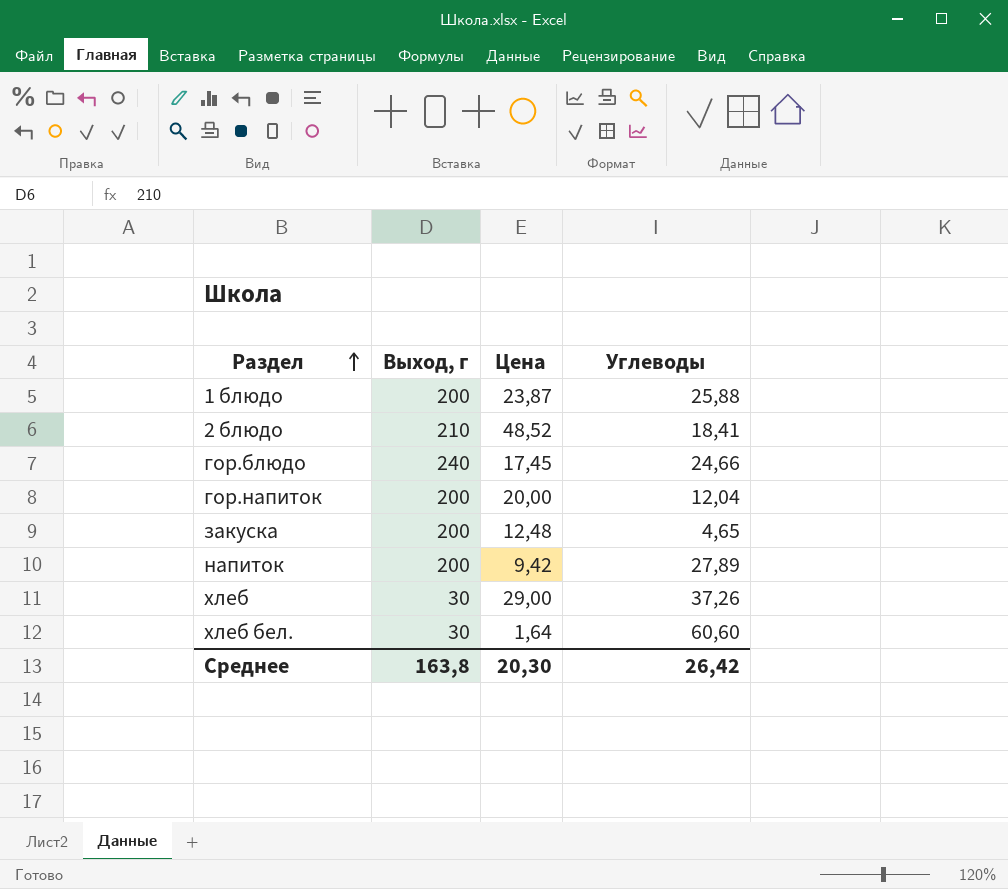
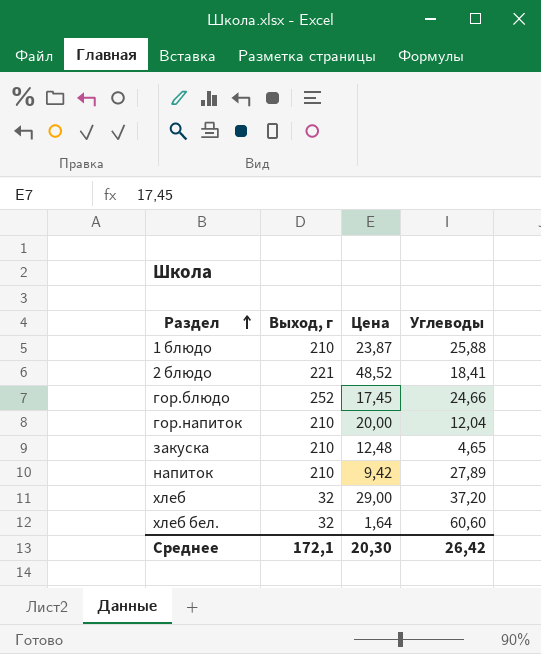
1 блюдо | Выход, г: 200 -> 210
2 блюдо | Выход, г: 210 -> 221
гор.блюдо | Выход, г: 240 -> 252
гор.напиток | Выход, г: 200 -> 210
закуска | Выход, г: 200 -> 210
напиток | Выход, г: 200 -> 210
хлеб | Выход, г: 30 -> 32
хлеб | Углеводы: 37,26 -> 37,20
хлеб бел. | Выход, г: 30 -> 32
Среднее | Выход, г: 163,8 -> 172,1

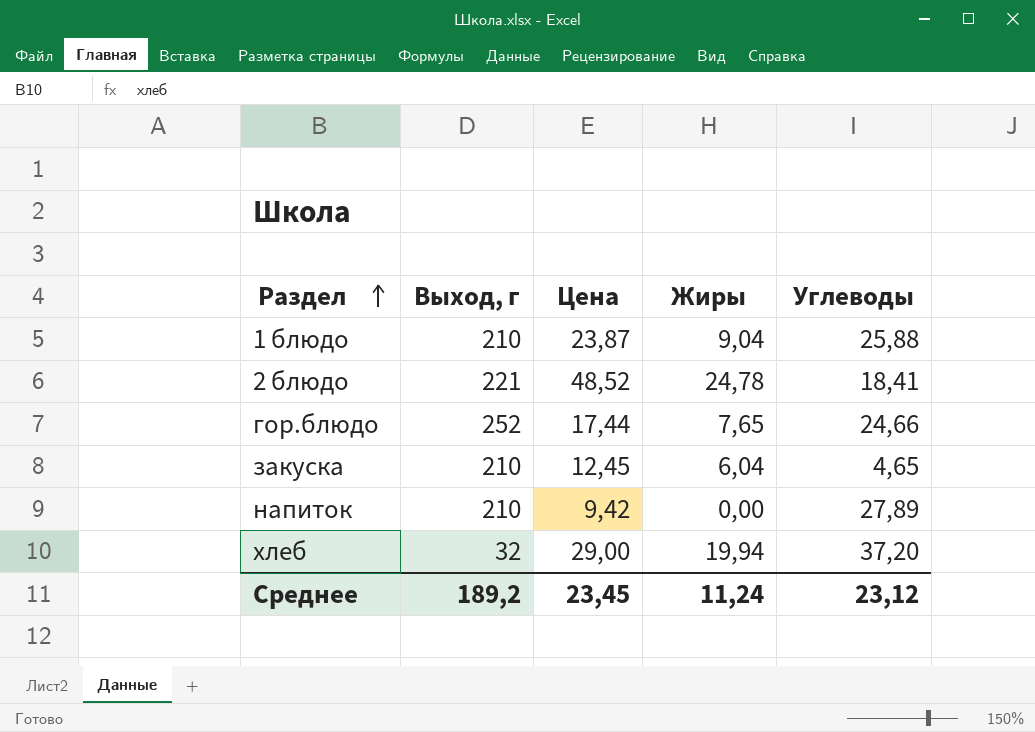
column Жиры | position: none -> 4
row гор.напиток: 210 | 20,00 | 12,04 -> none
row хлеб бел.: 32 | 1,64 | 60,60 -> none
гор.блюдо | Цена: 17,45 -> 17,44
закуска | Цена: 12,48 -> 12,45
Среднее | Выход, г: 172,1 -> 189,2
Среднее | Цена: 20,30 -> 23,45
Среднее | Углеводы: 26,42 -> 23,12

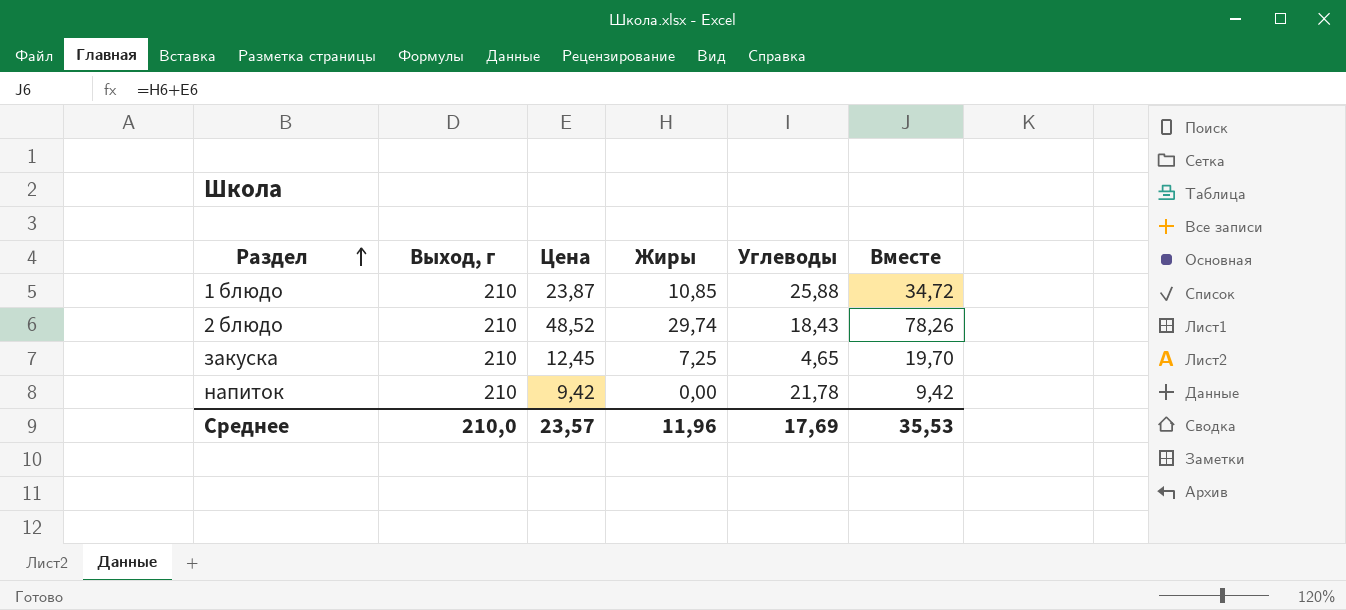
column Вместе | formula: none -> [Цена] + [Жиры]
row гор.блюдо: 252 | 17,44 | 7,65 | 24,66 -> none
row хлеб: 32 | 29,00 | 19,94 | 37,20 -> none
1 блюдо | Жиры: 9,04 -> 10,85
2 блюдо | Выход, г: 221 -> 210
2 блюдо | Жиры: 24,78 -> 29,74
2 блюдо | Углеводы: 18,41 -> 18,43
закуска | Жиры: 6,04 -> 7,25
напиток | Углеводы: 27,89 -> 21,78
Среднее | Выход, г: 189,2 -> 210,0
Среднее | Цена: 23,45 -> 23,57
Среднее | Жиры: 11,24 -> 11,96
Среднее | Углеводы: 23,12 -> 17,69

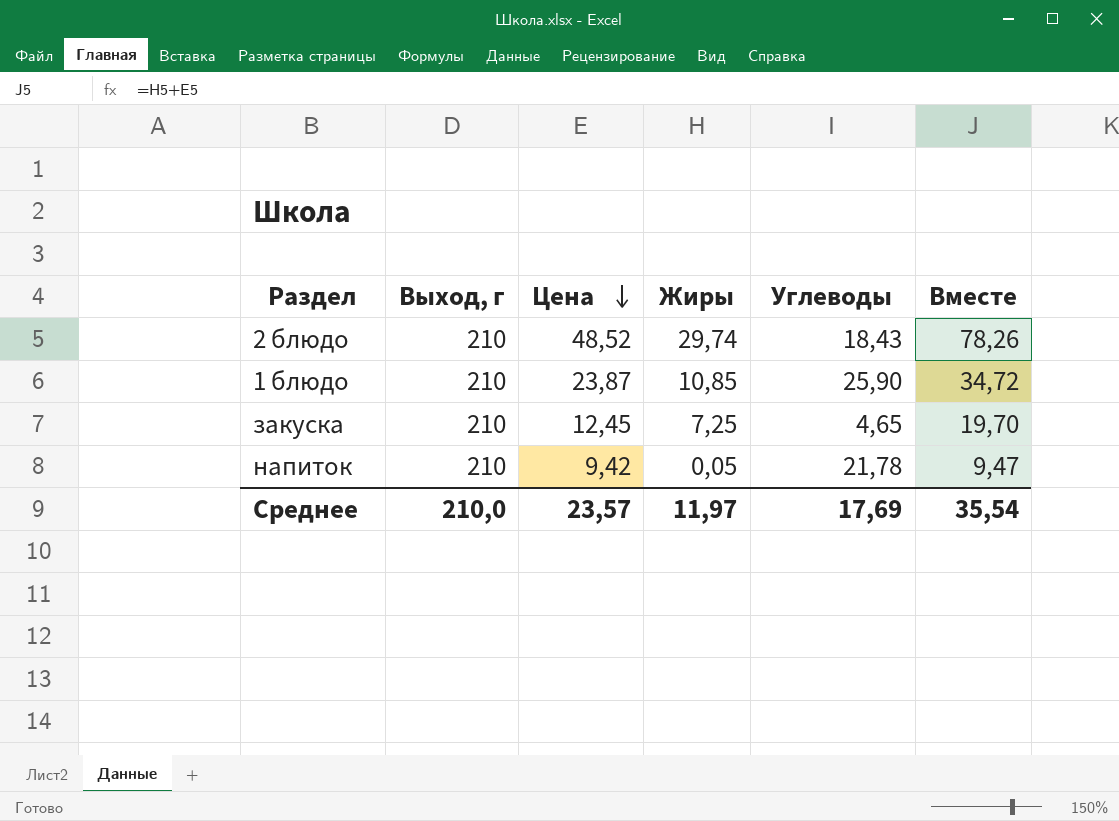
row order: Раздел ascending -> Цена descending
1 блюдо | Углеводы: 25,88 -> 25,90
напиток | Жиры: 0,00 -> 0,05
напиток | Вместе: 9,42 -> 9,47
Среднее | Жиры: 11,96 -> 11,97
Среднее | Вместе: 35,53 -> 35,54

